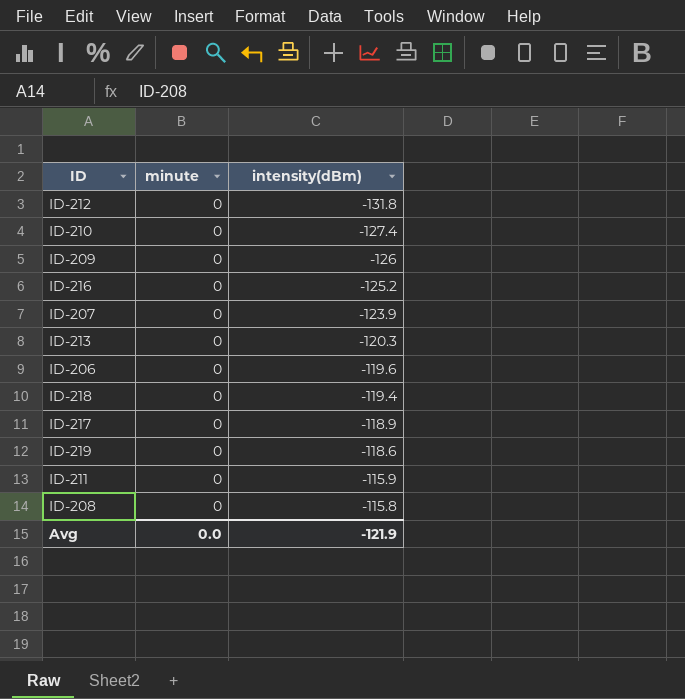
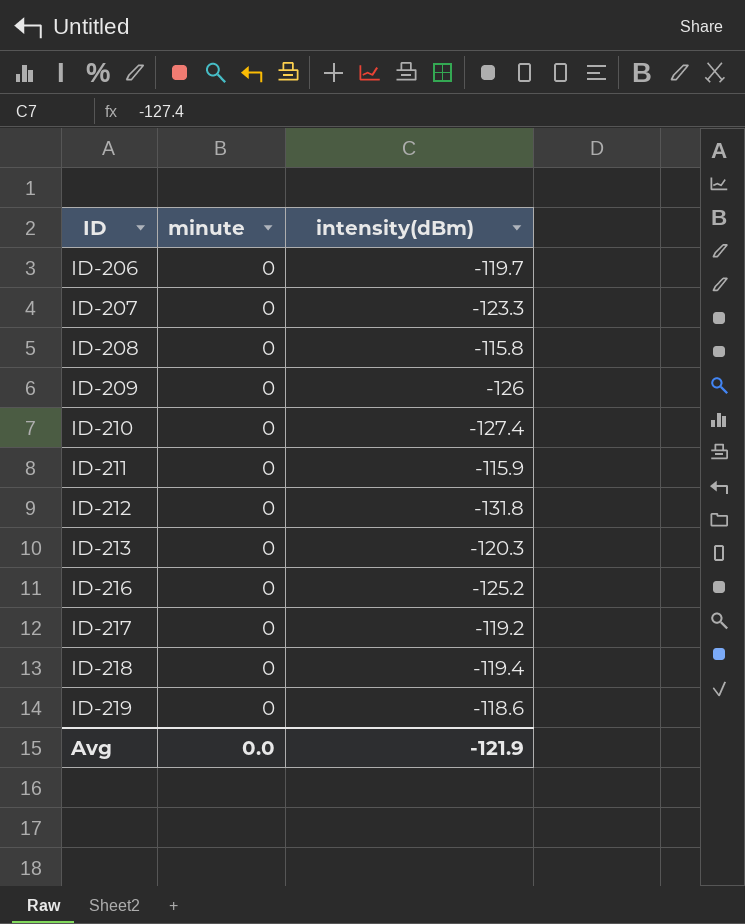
row order: intensity(dBm) ascending -> ID ascending
ID-206 | intensity(dBm): -119.6 -> -119.7
ID-207 | intensity(dBm): -123.9 -> -123.3
ID-217 | intensity(dBm): -118.9 -> -119.2

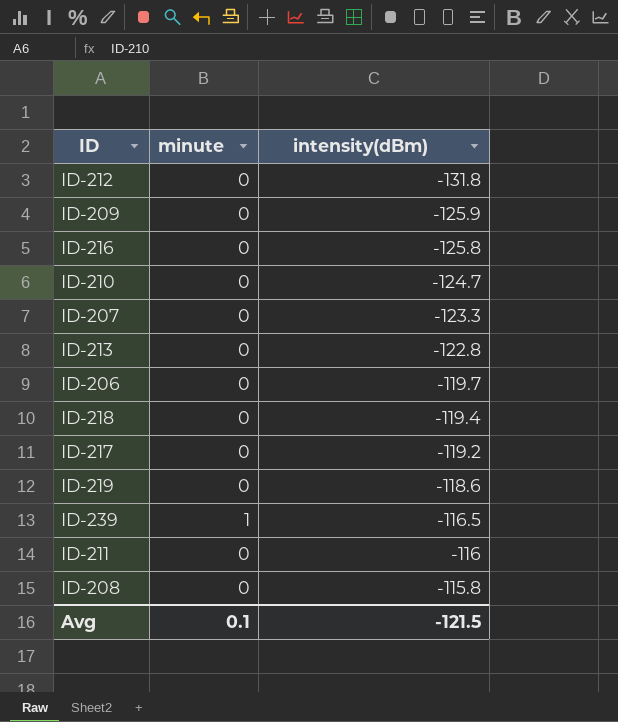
row order: ID ascending -> intensity(dBm) ascending
ID-209 | intensity(dBm): -126 -> -125.9
ID-216 | intensity(dBm): -125.2 -> -125.8
ID-210 | intensity(dBm): -127.4 -> -124.7
ID-213 | intensity(dBm): -120.3 -> -122.8
row ID-239: none -> 1 | -116.5
ID-211 | intensity(dBm): -115.9 -> -116
Avg | minute: 0.0 -> 0.1
Avg | intensity(dBm): -121.9 -> -121.5

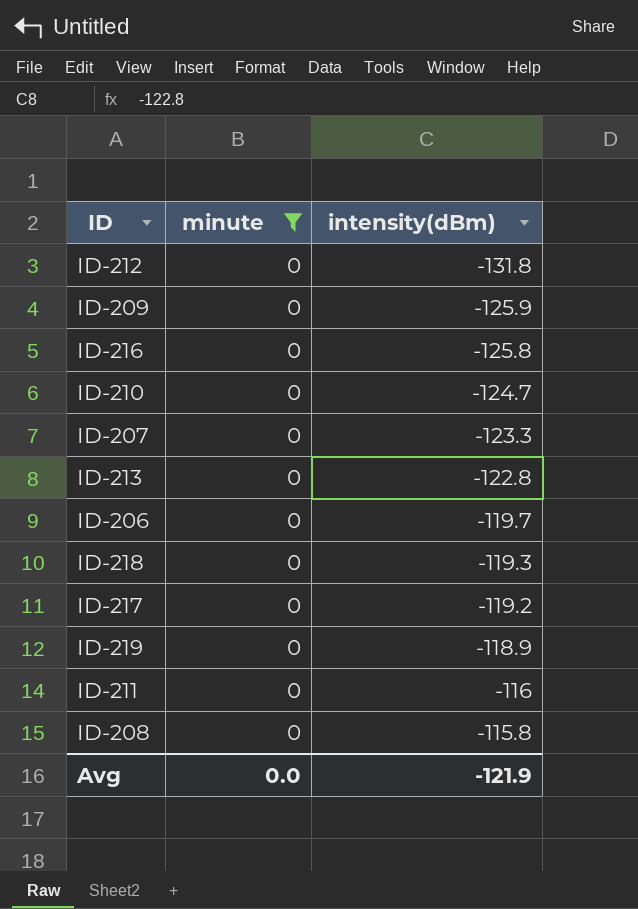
filter: none -> minute = 0
ID-218 | intensity(dBm): -119.4 -> -119.3
ID-219 | intensity(dBm): -118.6 -> -118.9
Avg | minute: 0.1 -> 0.0
Avg | intensity(dBm): -121.5 -> -121.9

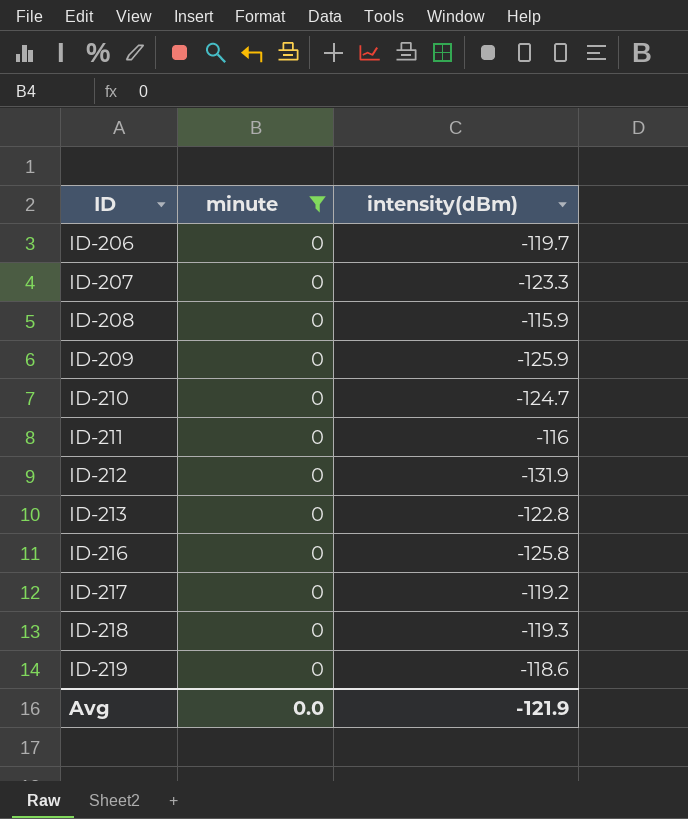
row order: intensity(dBm) ascending -> ID ascending
ID-208 | intensity(dBm): -115.8 -> -115.9
ID-212 | intensity(dBm): -131.8 -> -131.9
ID-219 | intensity(dBm): -118.9 -> -118.6

